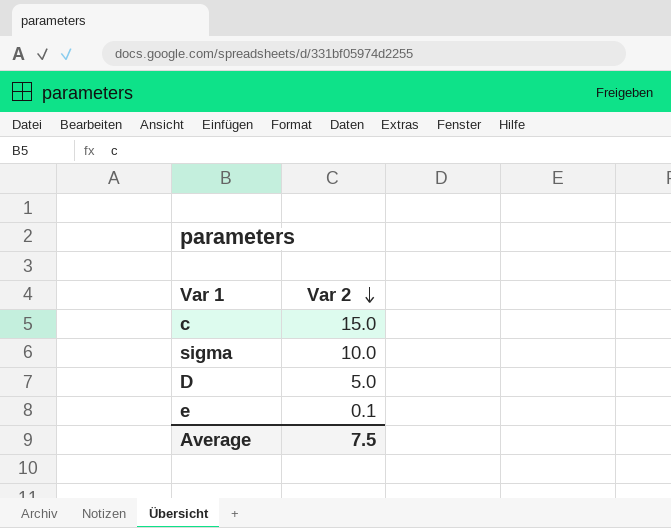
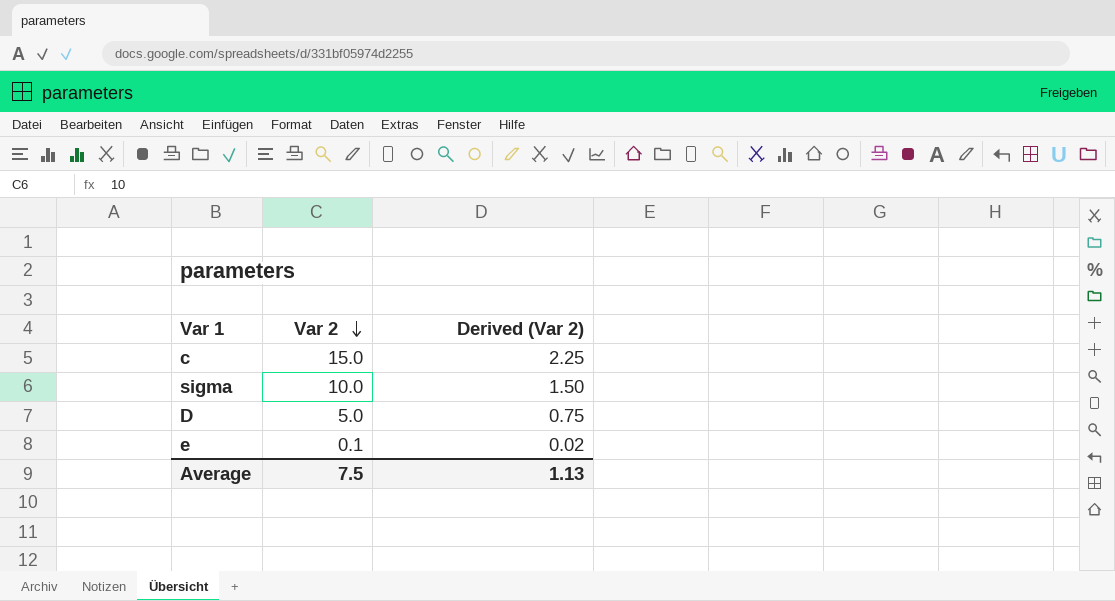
column Derived (Var 2) | formula: none -> [Var 2] * 0.15

